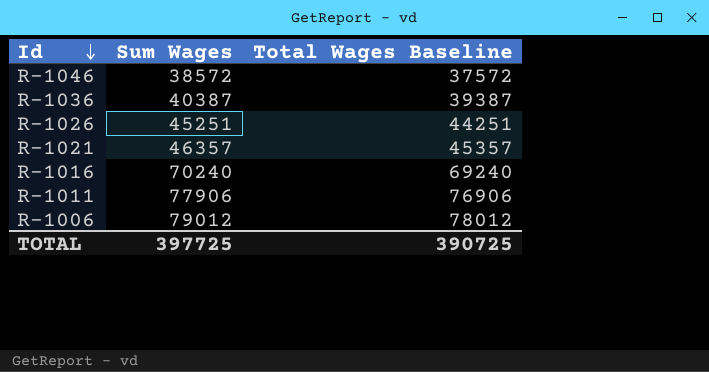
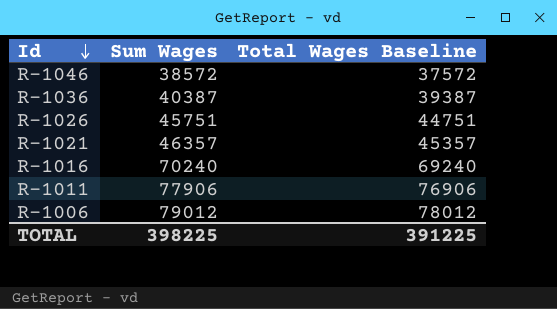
R-1026 | Sum Wages: 45251 -> 45751
R-1026 | Total Wages Baseline: 44251 -> 44751
TOTAL | Sum Wages: 397725 -> 398225
TOTAL | Total Wages Baseline: 390725 -> 391225

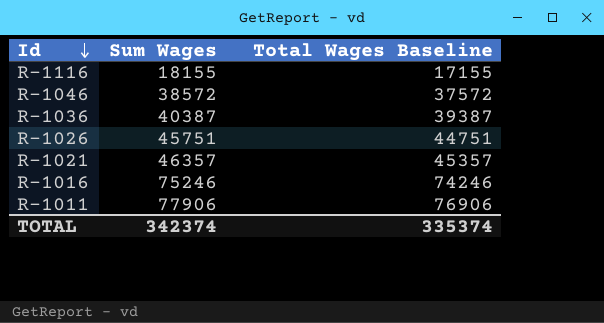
row R-1006: 79012 | 78012 -> none
row R-1116: none -> 18155 | 17155
R-1016 | Sum Wages: 70240 -> 75246
R-1016 | Total Wages Baseline: 69240 -> 74246
TOTAL | Sum Wages: 398225 -> 342374
TOTAL | Total Wages Baseline: 391225 -> 335374

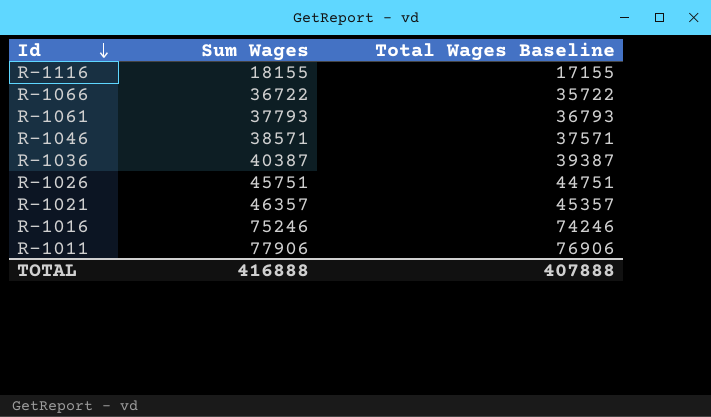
row R-1066: none -> 36722 | 35722
row R-1061: none -> 37793 | 36793
R-1046 | Sum Wages: 38572 -> 38571
R-1046 | Total Wages Baseline: 37572 -> 37571
TOTAL | Sum Wages: 342374 -> 416888
TOTAL | Total Wages Baseline: 335374 -> 407888

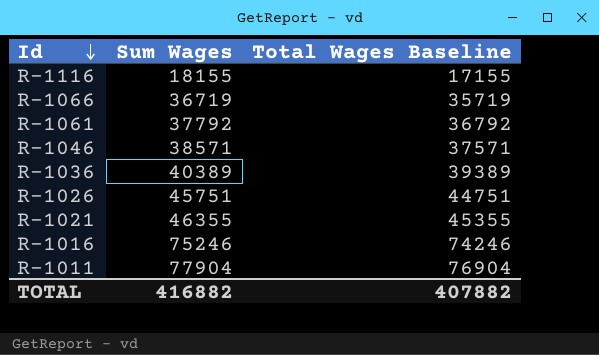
R-1066 | Sum Wages: 36722 -> 36719
R-1066 | Total Wages Baseline: 35722 -> 35719
R-1061 | Sum Wages: 37793 -> 37792
R-1061 | Total Wages Baseline: 36793 -> 36792
R-1036 | Sum Wages: 40387 -> 40389
R-1036 | Total Wages Baseline: 39387 -> 39389
R-1021 | Sum Wages: 46357 -> 46355
R-1021 | Total Wages Baseline: 45357 -> 45355
R-1011 | Sum Wages: 77906 -> 77904
R-1011 | Total Wages Baseline: 76906 -> 76904
TOTAL | Sum Wages: 416888 -> 416882
TOTAL | Total Wages Baseline: 407888 -> 407882

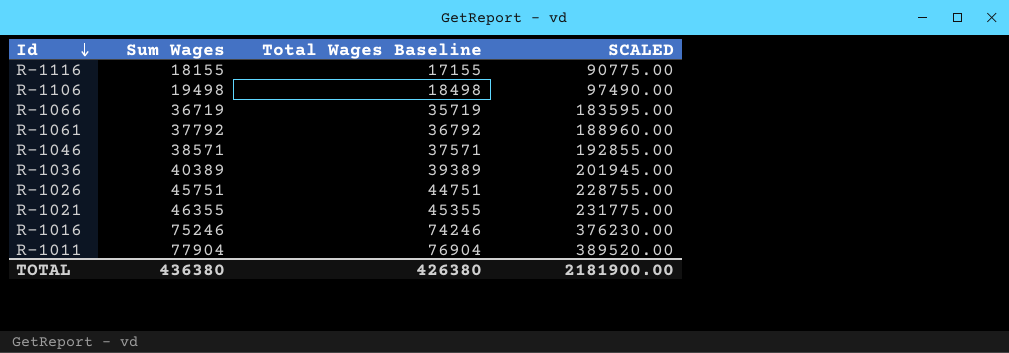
column SCALED | formula: none -> [Sum Wages] * 5
row R-1106: none -> 19498 | 18498 | 97490.00
TOTAL | Sum Wages: 416882 -> 436380
TOTAL | Total Wages Baseline: 407882 -> 426380

